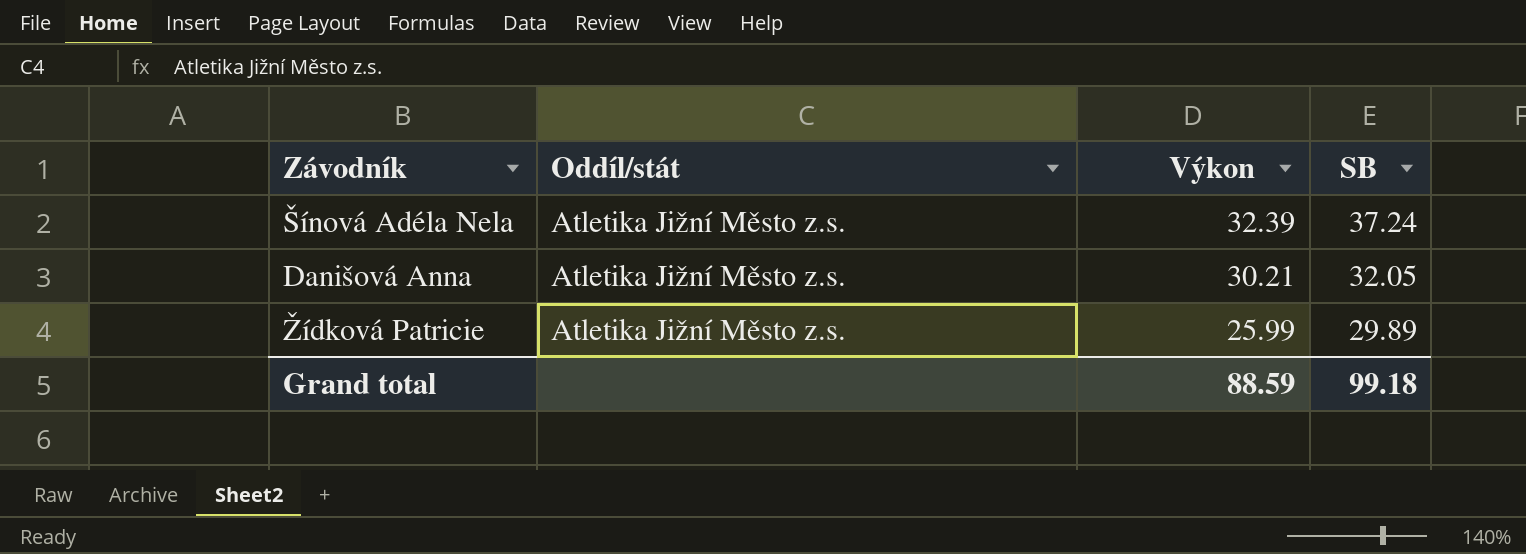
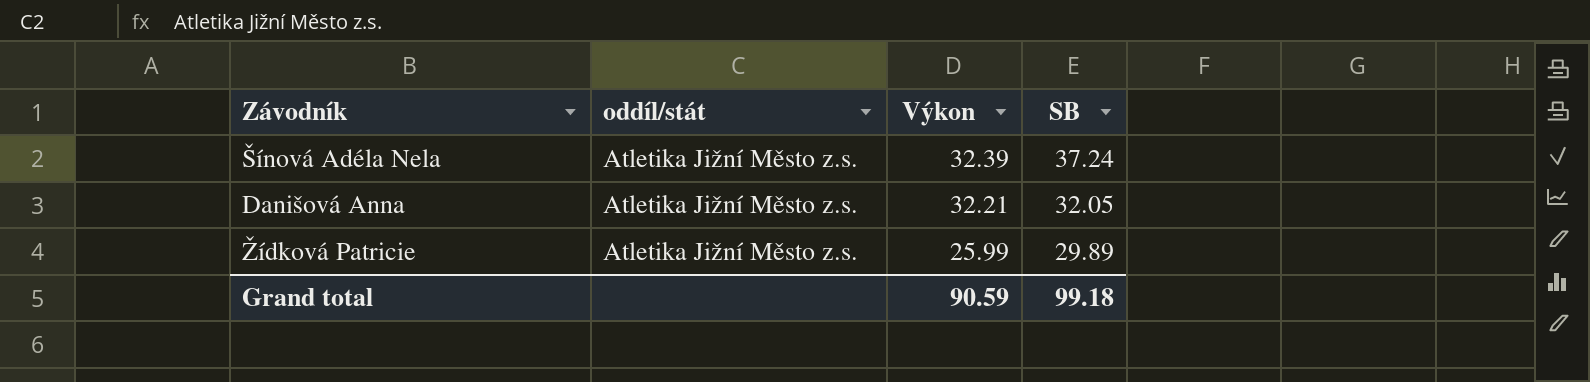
column name: Oddíl/stát -> oddíl/stát
Danišová Anna | Výkon: 30.21 -> 32.21
Grand total | Výkon: 88.59 -> 90.59

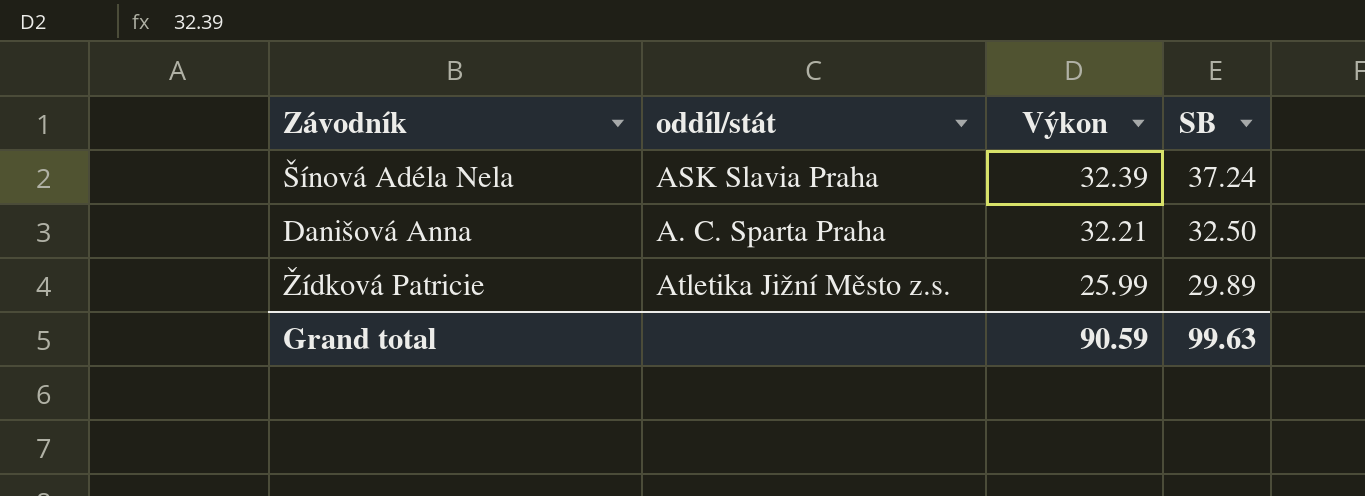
Šínová Adéla Nela | oddíl/stát: Atletika Jižní Město z.s. -> ASK Slavia Praha
Danišová Anna | oddíl/stát: Atletika Jižní Město z.s. -> A. C. Sparta Praha
Danišová Anna | SB: 32.05 -> 32.50
Grand total | SB: 99.18 -> 99.63

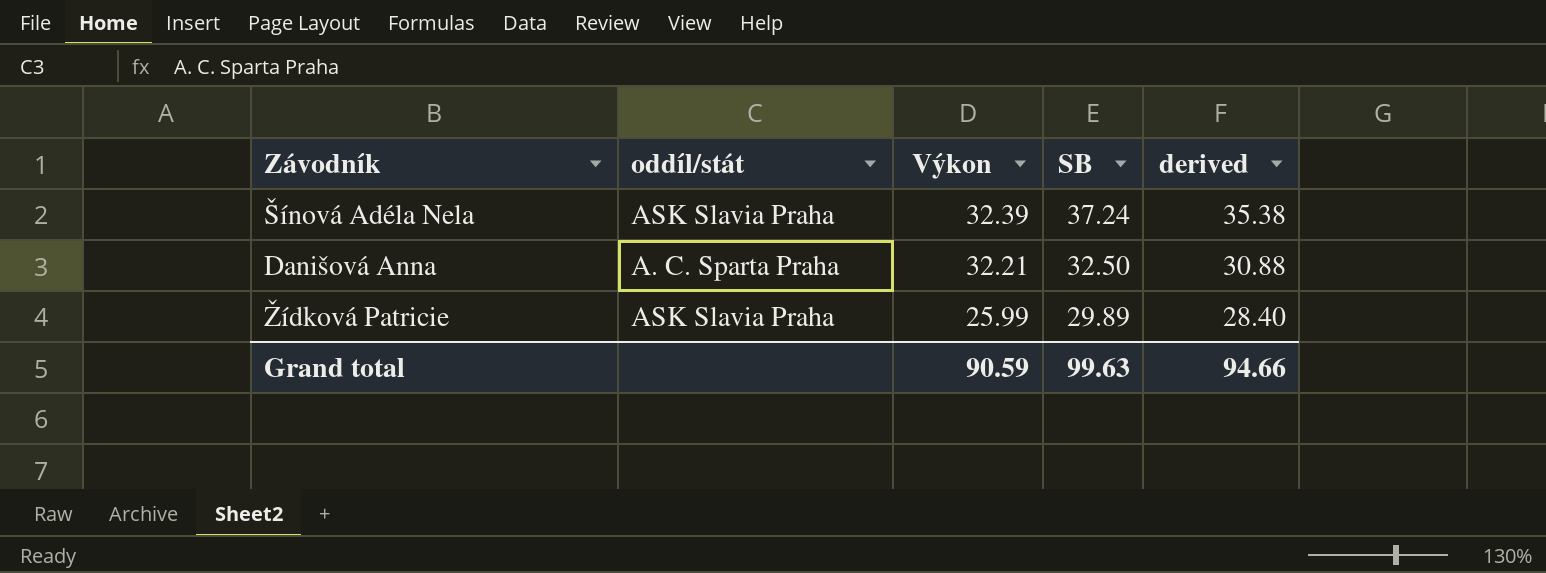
column derived | formula: none -> [SB] * 0.95
Žídková Patricie | oddíl/stát: Atletika Jižní Město z.s. -> ASK Slavia Praha

